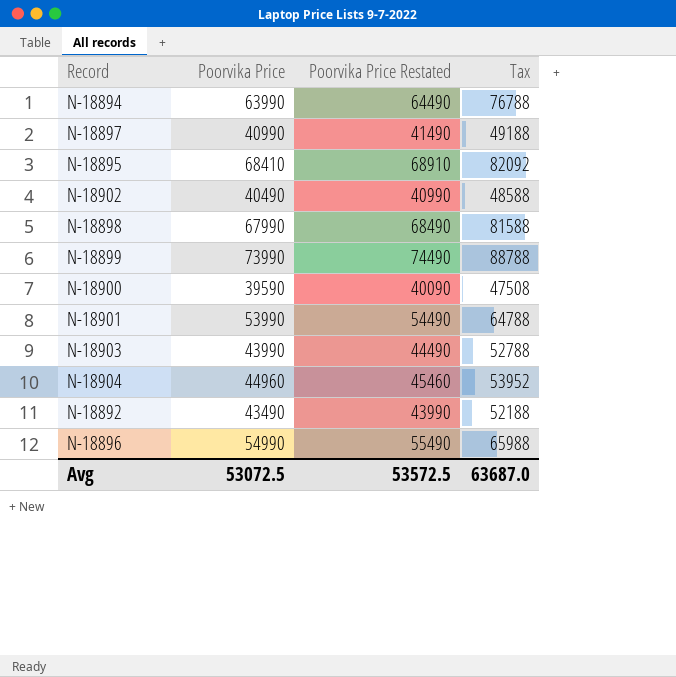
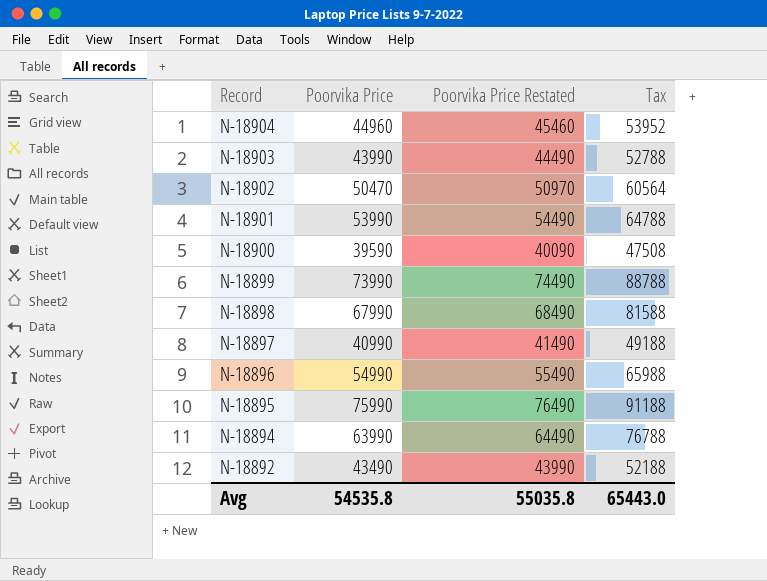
row order: none -> Record descending
N-18902 | Poorvika Price: 40490 -> 50470
N-18902 | Poorvika Price Restated: 40990 -> 50970
N-18902 | Tax: 48588 -> 60564
N-18895 | Poorvika Price: 68410 -> 75990
N-18895 | Poorvika Price Restated: 68910 -> 76490
N-18895 | Tax: 82092 -> 91188
Avg | Poorvika Price: 53072.5 -> 54535.8
Avg | Poorvika Price Restated: 53572.5 -> 55035.8
Avg | Tax: 63687.0 -> 65443.0

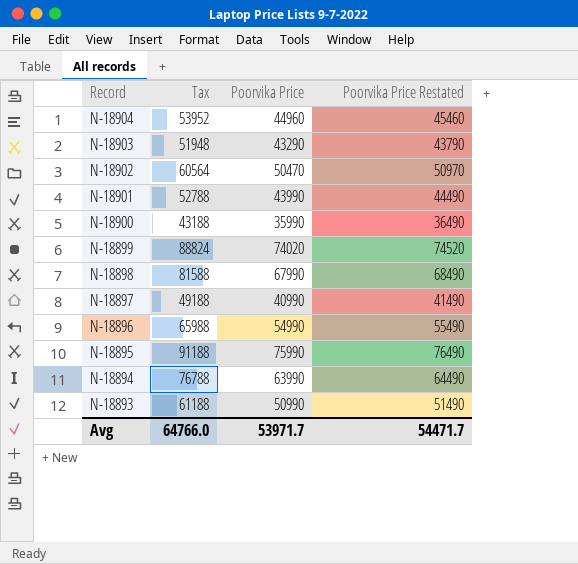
column Tax | position: 4 -> 2
row N-18892: 43490 | 43990 | 52188 -> none
N-18903 | Tax: 52788 -> 51948
N-18903 | Poorvika Price: 43990 -> 43290
N-18903 | Poorvika Price Restated: 44490 -> 43790
N-18901 | Tax: 64788 -> 52788
N-18901 | Poorvika Price: 53990 -> 43990
N-18901 | Poorvika Price Restated: 54490 -> 44490
N-18900 | Tax: 47508 -> 43188
N-18900 | Poorvika Price: 39590 -> 35990
N-18900 | Poorvika Price Restated: 40090 -> 36490
N-18899 | Tax: 88788 -> 88824
N-18899 | Poorvika Price: 73990 -> 74020
N-18899 | Poorvika Price Restated: 74490 -> 74520
row N-18893: none -> 61188 | 50990 | 51490
Avg | Tax: 65443.0 -> 64766.0
Avg | Poorvika Price: 54535.8 -> 53971.7
Avg | Poorvika Price Restated: 55035.8 -> 54471.7

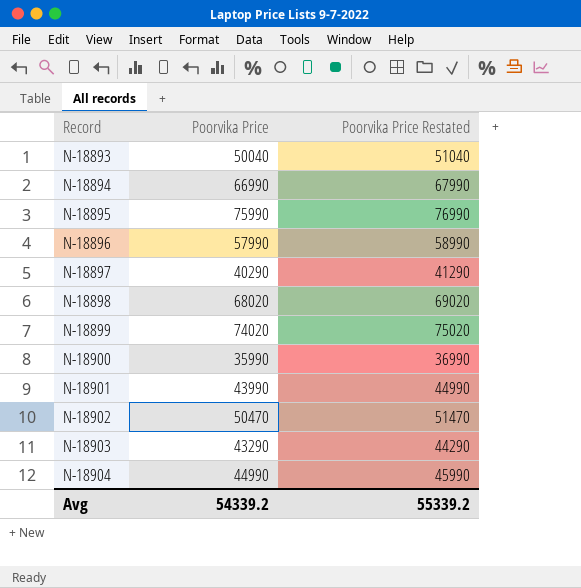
row order: Record descending -> Record ascending
column Tax | formula: [Poorvika Price] * 1.2 -> none
column Poorvika Price Restated | formula: [Poorvika Price] + 500 -> [Poorvika Price] + 1000
N-18893 | Poorvika Price: 50990 -> 50040
N-18894 | Poorvika Price: 63990 -> 66990
N-18896 | Poorvika Price: 54990 -> 57990
N-18897 | Poorvika Price: 40990 -> 40290
N-18898 | Poorvika Price: 67990 -> 68020
N-18904 | Poorvika Price: 44960 -> 44990
Avg | Poorvika Price: 53971.7 -> 54339.2
Avg | Poorvika Price Restated: 54471.7 -> 55339.2

